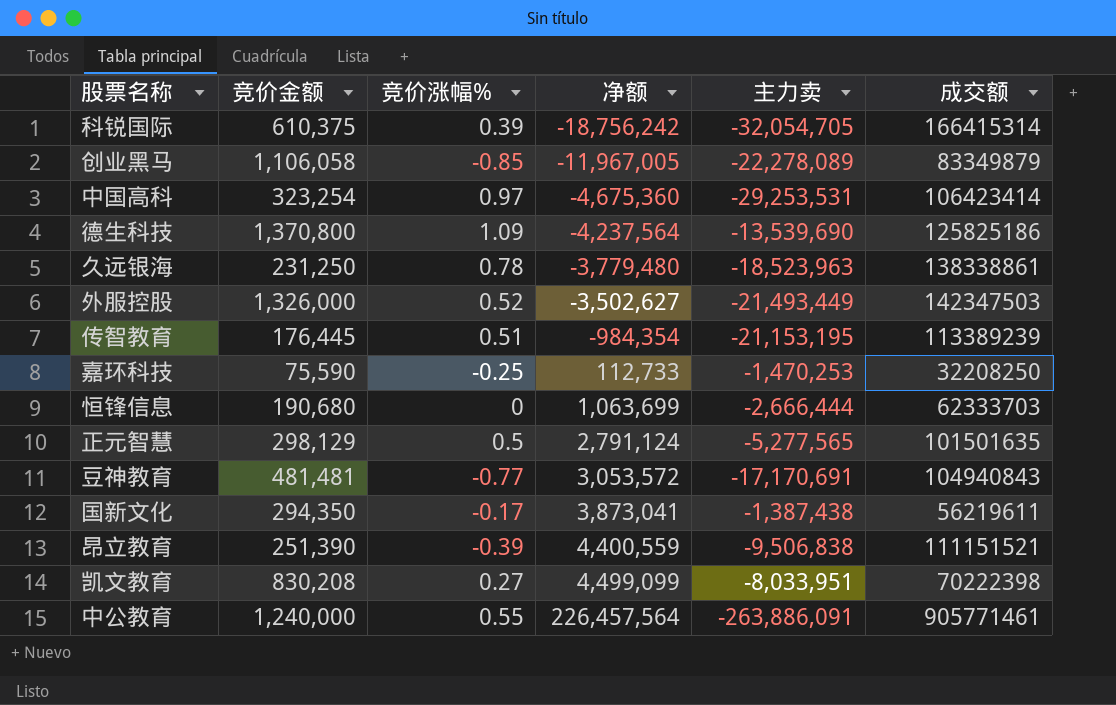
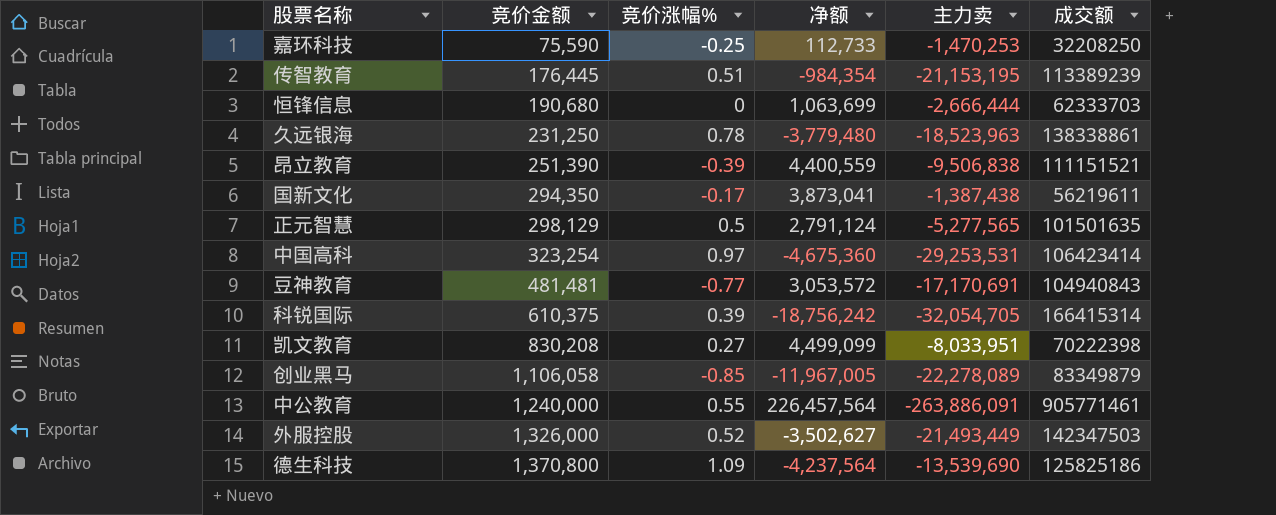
row order: 净额 ascending -> 竞价金额 ascending

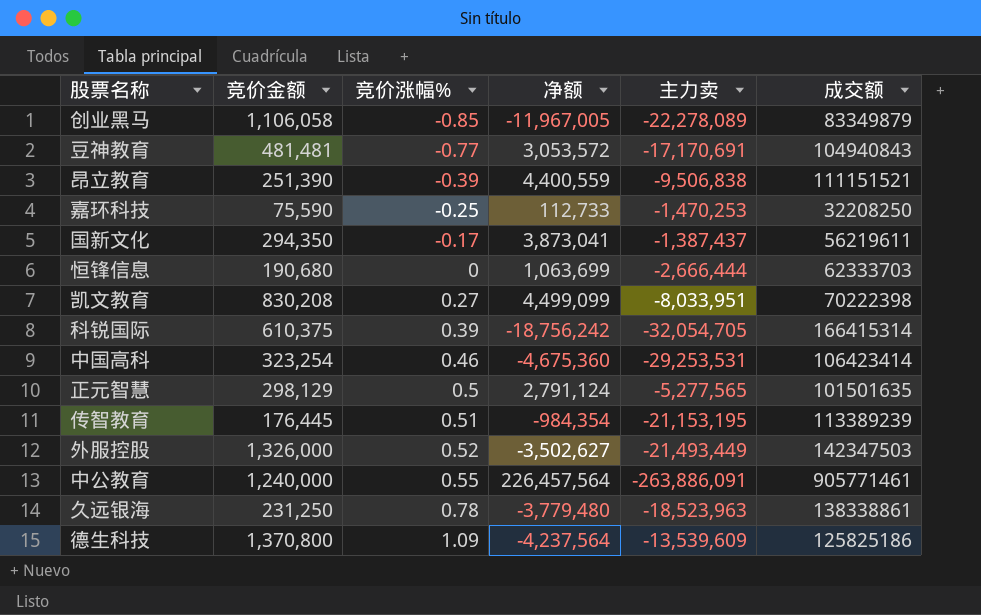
row order: 竞价金额 ascending -> 竞价涨幅% ascending
国新文化 | 主力卖: -1,387,438 -> -1,387,437
中国高科 | 竞价涨幅%: 0.97 -> 0.46
德生科技 | 主力卖: -13,539,690 -> -13,539,609

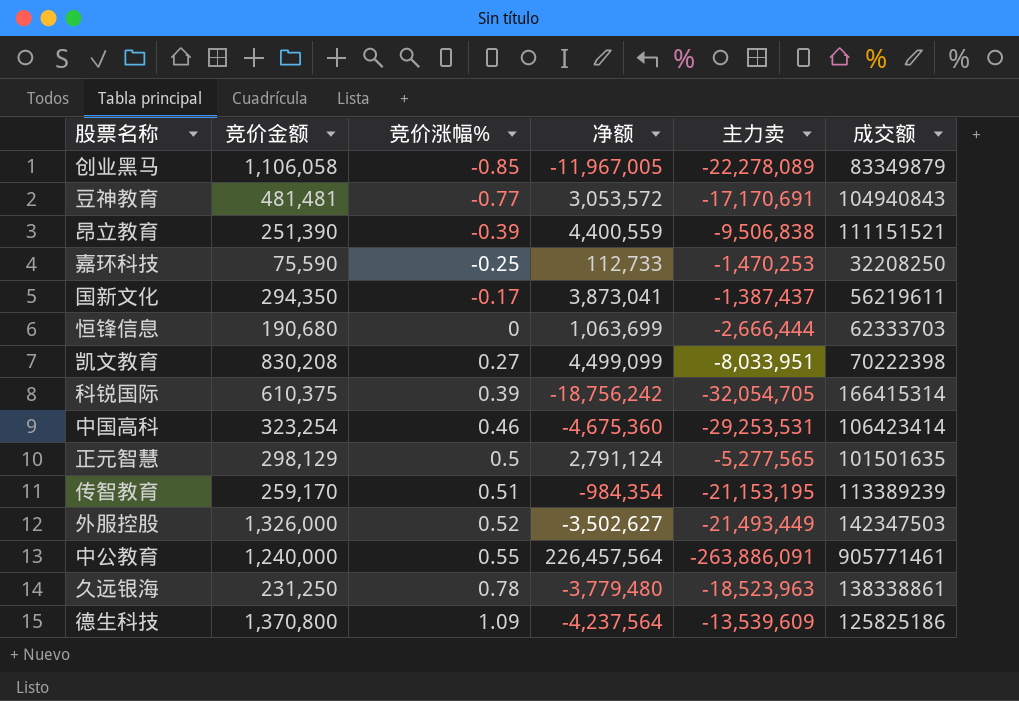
传智教育 | 竞价金额: 176,445 -> 259,170

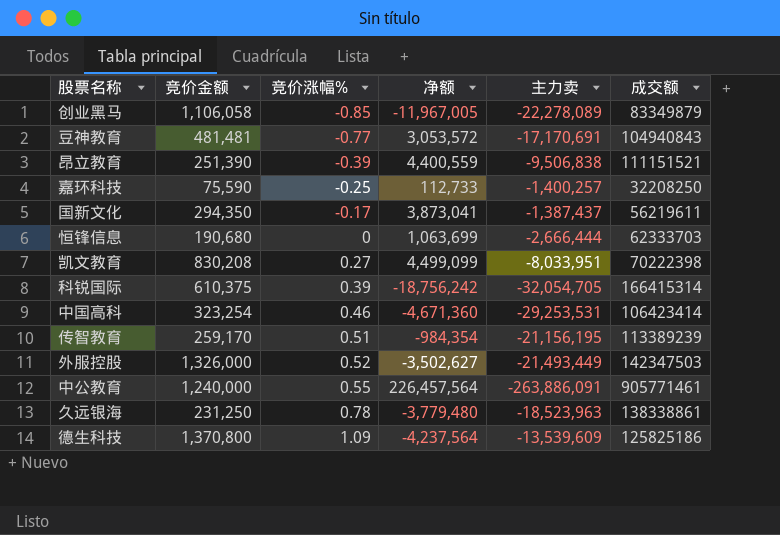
row 正元智慧: 298,129 | 0.5 | 2,791,124 | -5,277,565 | 101501635 -> none
嘉环科技 | 主力卖: -1,470,253 -> -1,400,257
中国高科 | 净额: -4,675,360 -> -4,671,360
传智教育 | 主力卖: -21,153,195 -> -21,156,195

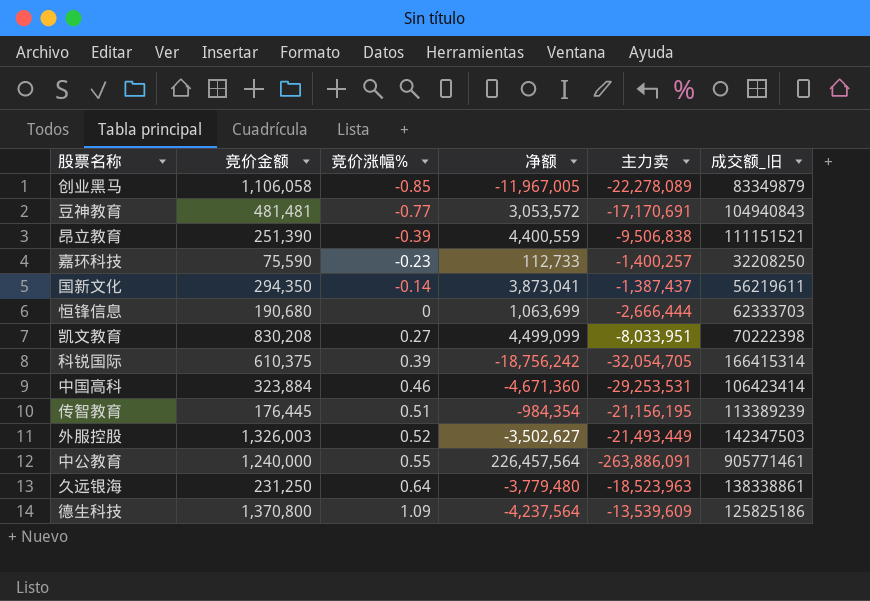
column name: 成交额 -> 成交额_旧
嘉环科技 | 竞价涨幅%: -0.25 -> -0.23
国新文化 | 竞价涨幅%: -0.17 -> -0.14
中国高科 | 竞价金额: 323,254 -> 323,884
传智教育 | 竞价金额: 259,170 -> 176,445
外服控股 | 竞价金额: 1,326,000 -> 1,326,003
久远银海 | 竞价涨幅%: 0.78 -> 0.64

